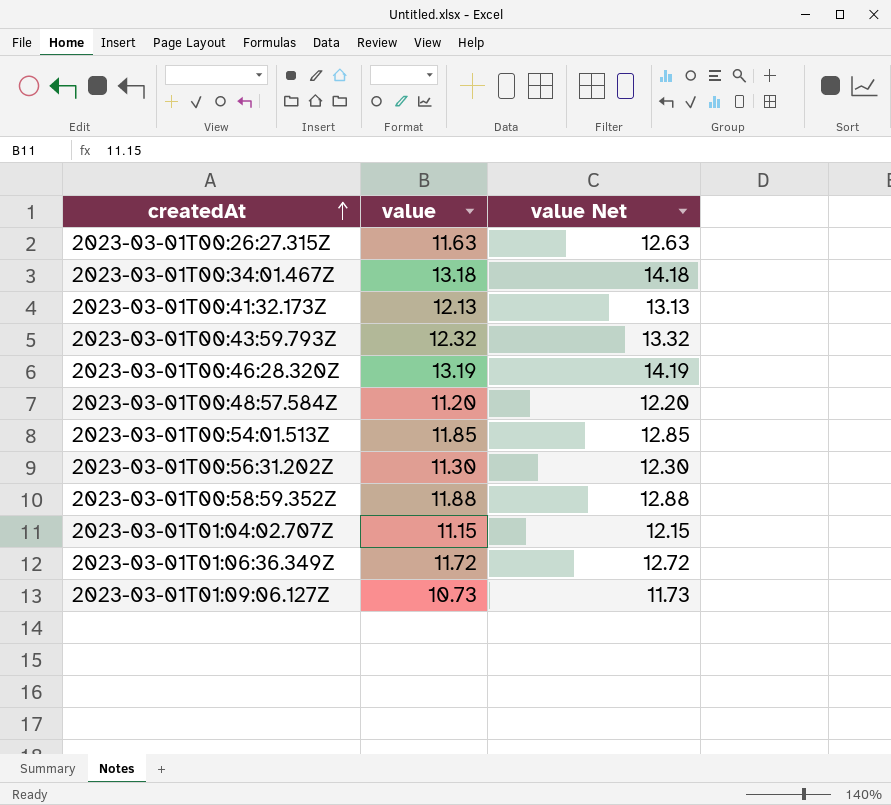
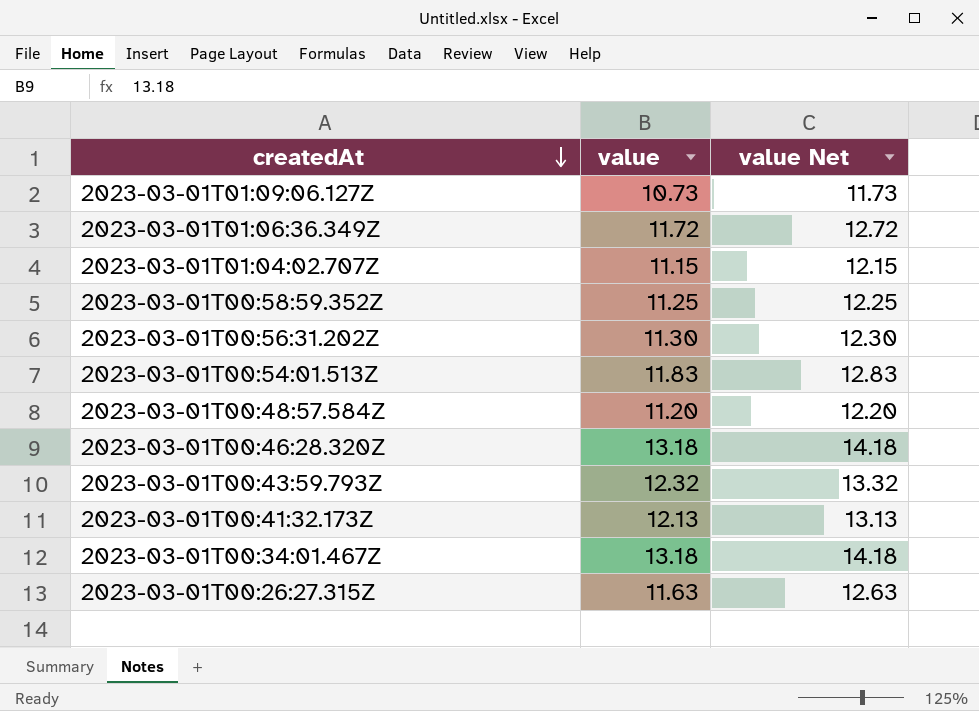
row order: createdAt ascending -> createdAt descending
2023-03-01T00:58:59.352Z | value: 11.88 -> 11.25
2023-03-01T00:58:59.352Z | value Net: 12.88 -> 12.25
2023-03-01T00:54:01.513Z | value: 11.85 -> 11.83
2023-03-01T00:54:01.513Z | value Net: 12.85 -> 12.83
2023-03-01T00:46:28.320Z | value: 13.19 -> 13.18
2023-03-01T00:46:28.320Z | value Net: 14.19 -> 14.18

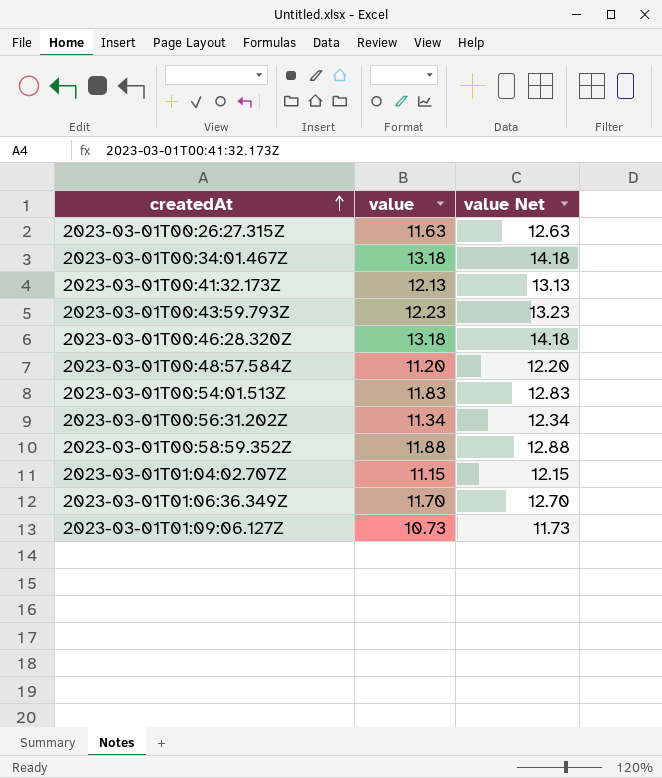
row order: createdAt descending -> createdAt ascending
2023-03-01T00:43:59.793Z | value: 12.32 -> 12.23
2023-03-01T00:43:59.793Z | value Net: 13.32 -> 13.23
2023-03-01T00:56:31.202Z | value: 11.30 -> 11.34
2023-03-01T00:56:31.202Z | value Net: 12.30 -> 12.34
2023-03-01T00:58:59.352Z | value: 11.25 -> 11.88
2023-03-01T00:58:59.352Z | value Net: 12.25 -> 12.88
2023-03-01T01:06:36.349Z | value: 11.72 -> 11.70
2023-03-01T01:06:36.349Z | value Net: 12.72 -> 12.70

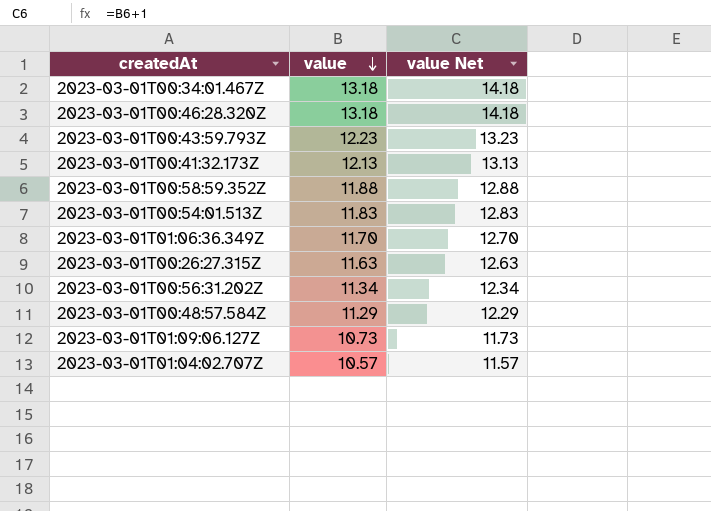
row order: createdAt ascending -> value descending
2023-03-01T00:48:57.584Z | value: 11.20 -> 11.29
2023-03-01T00:48:57.584Z | value Net: 12.20 -> 12.29
2023-03-01T01:04:02.707Z | value: 11.15 -> 10.57
2023-03-01T01:04:02.707Z | value Net: 12.15 -> 11.57

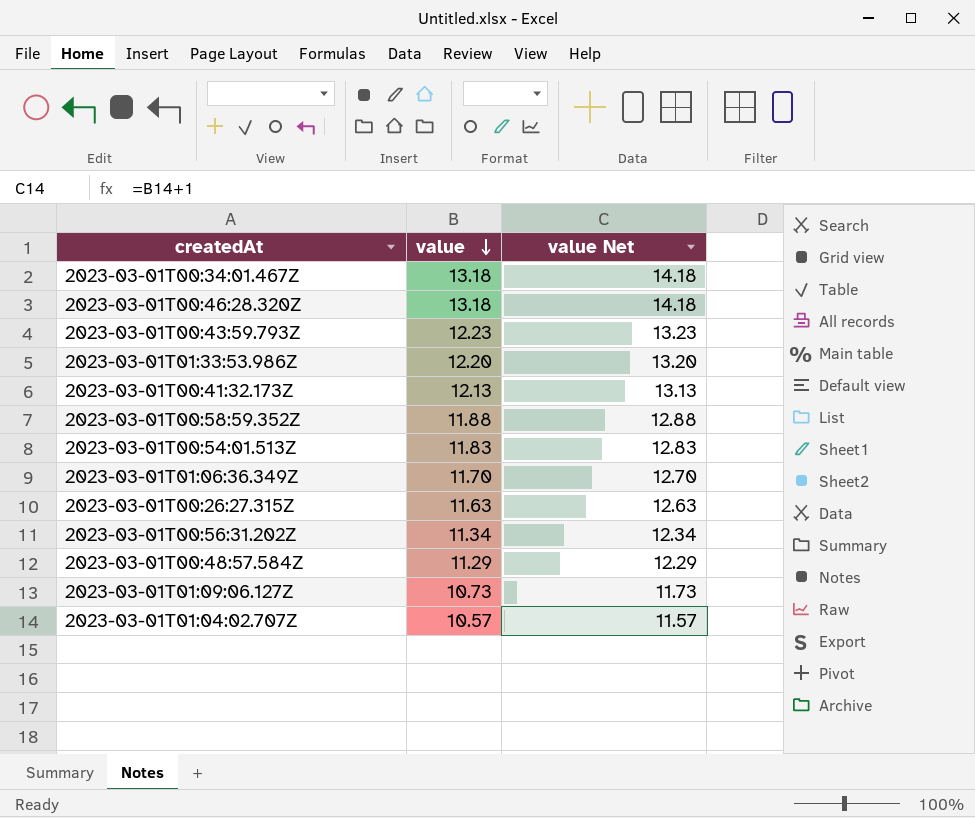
row 2023-03-01T01:33:53.986Z: none -> 12.20 | 13.20

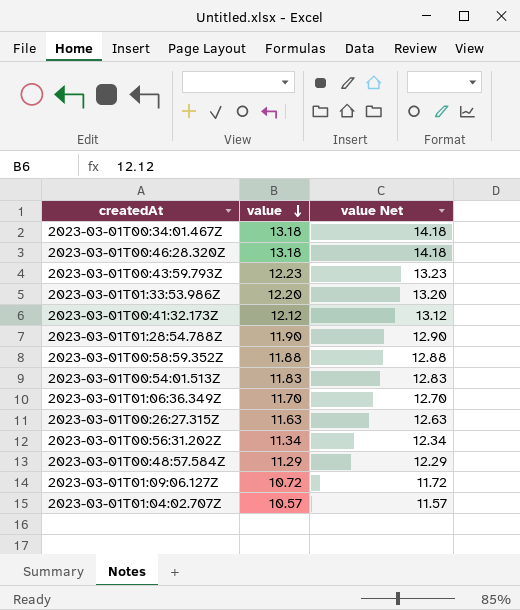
2023-03-01T00:41:32.173Z | value: 12.13 -> 12.12
2023-03-01T00:41:32.173Z | value Net: 13.13 -> 13.12
row 2023-03-01T01:28:54.788Z: none -> 11.90 | 12.90
2023-03-01T01:09:06.127Z | value: 10.73 -> 10.72
2023-03-01T01:09:06.127Z | value Net: 11.73 -> 11.72

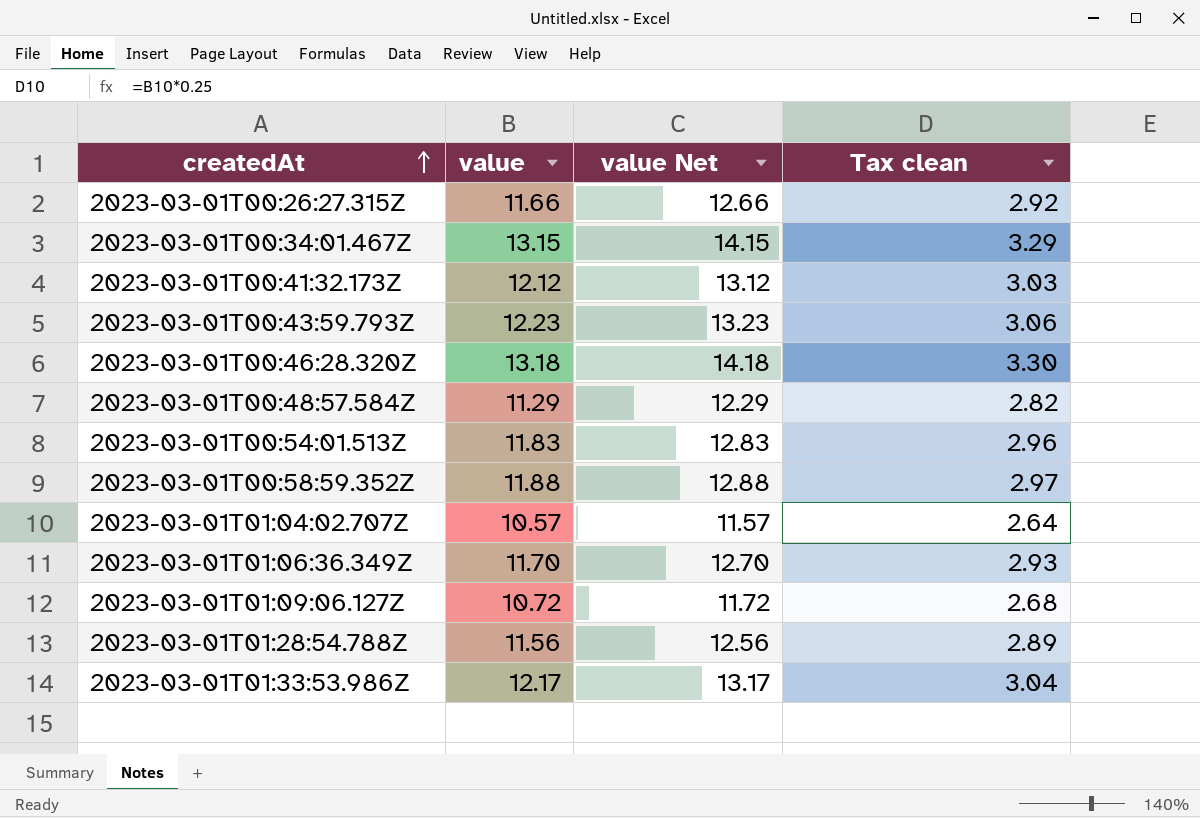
row order: value descending -> createdAt ascending
column Tax clean | formula: none -> [value] * 0.25
row 2023-03-01T00:56:31.202Z: 11.34 | 12.34 -> none
2023-03-01T00:26:27.315Z | value: 11.63 -> 11.66
2023-03-01T00:26:27.315Z | value Net: 12.63 -> 12.66
2023-03-01T00:34:01.467Z | value: 13.18 -> 13.15
2023-03-01T00:34:01.467Z | value Net: 14.18 -> 14.15
2023-03-01T01:28:54.788Z | value: 11.90 -> 11.56
2023-03-01T01:28:54.788Z | value Net: 12.90 -> 12.56
2023-03-01T01:33:53.986Z | value: 12.20 -> 12.17
2023-03-01T01:33:53.986Z | value Net: 13.20 -> 13.17

